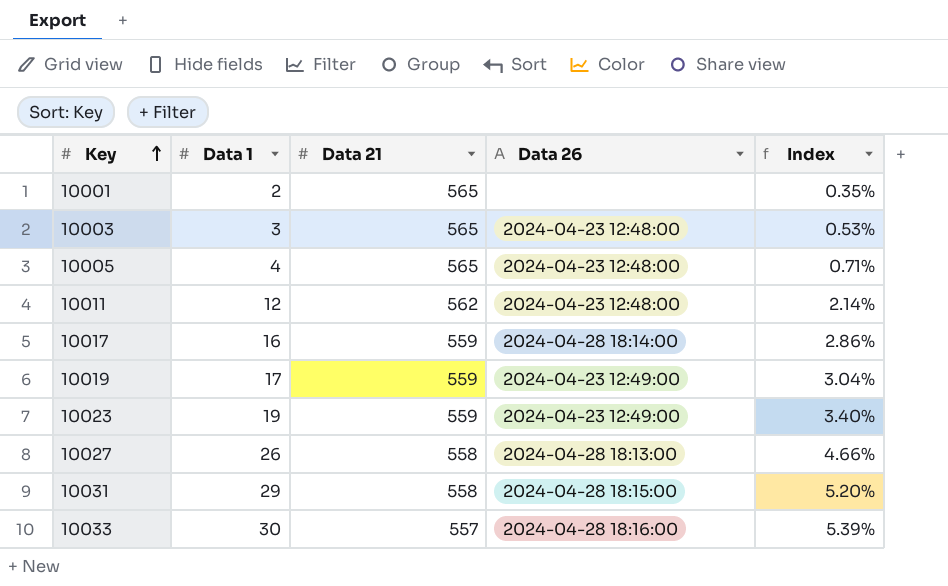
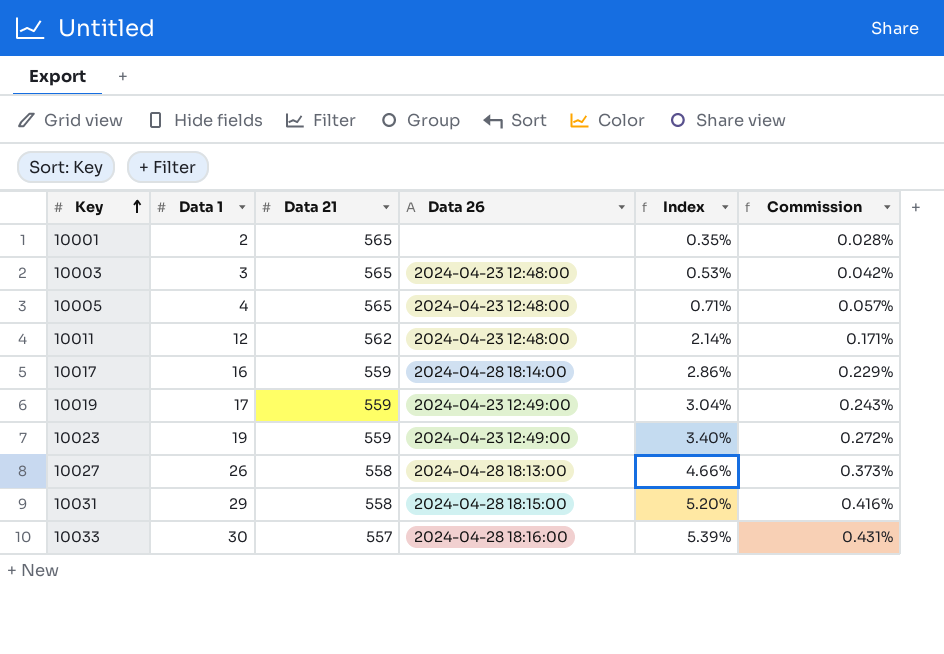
column Commission | formula: none -> [Index] * 0.08

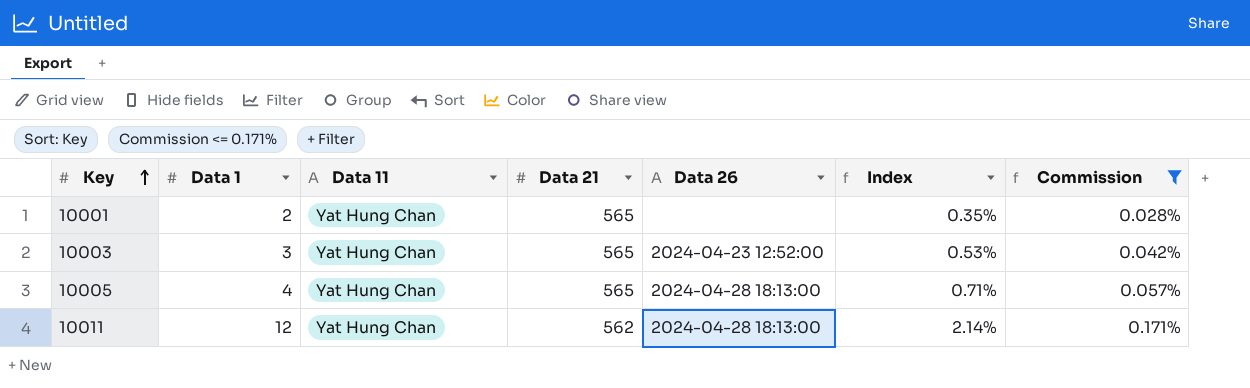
filter: none -> Commission <= 0.171%
column Data 11 | position: none -> 3
10003 | Data 26: 2024-04-23 12:48:00 -> 2024-04-23 12:52:00
10005 | Data 26: 2024-04-23 12:48:00 -> 2024-04-28 18:13:00
10011 | Data 26: 2024-04-23 12:48:00 -> 2024-04-28 18:13:00

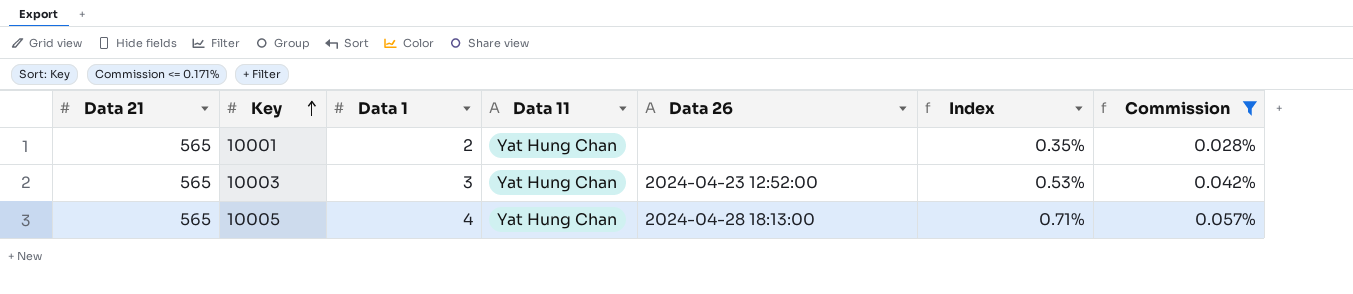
column Data 21 | position: 4 -> 1
row 10011: 12 | Yat Hung Chan | 562 | 2024-04-28 18:13:00 | 2.14% | 0.171% -> none

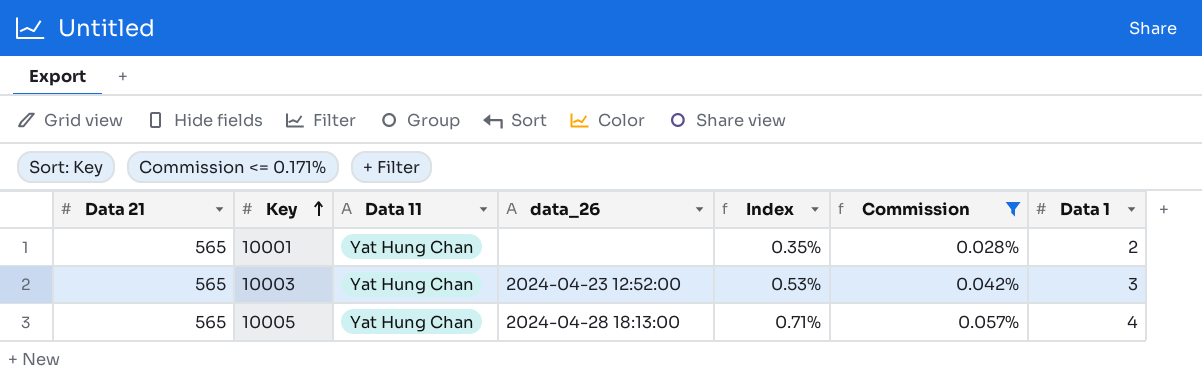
column name: Data 26 -> data_26
column Data 1 | position: 3 -> 7

